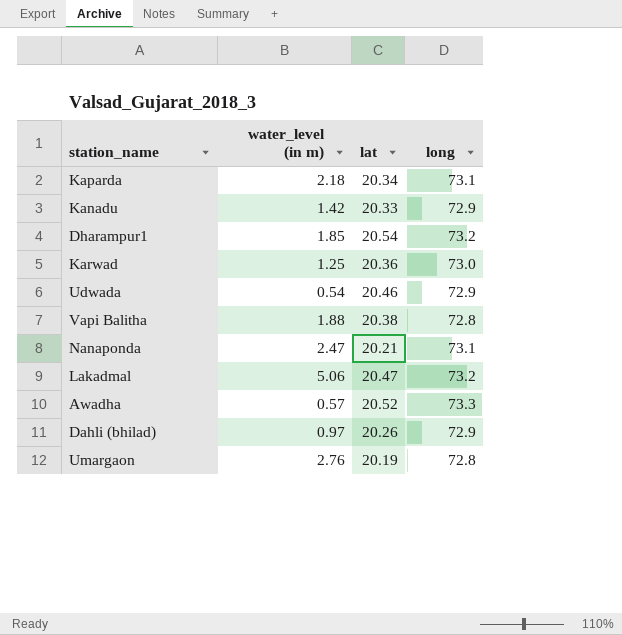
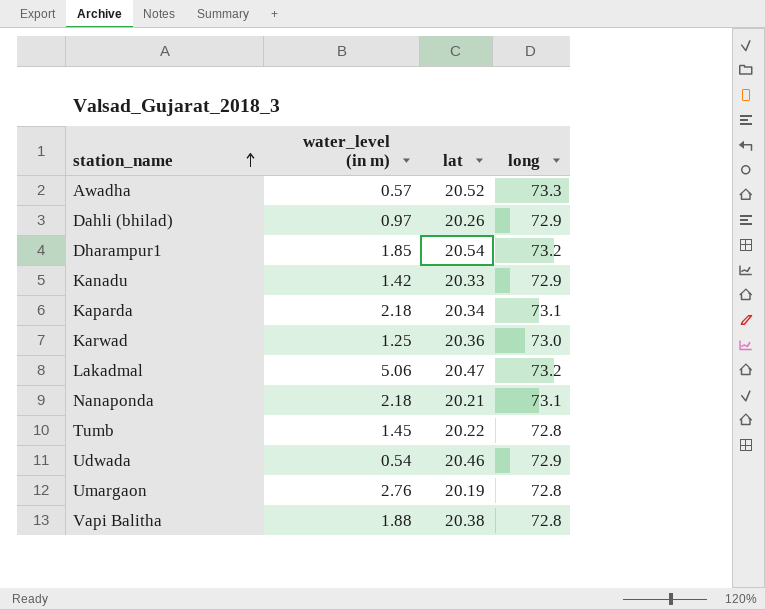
row order: none -> station_name ascending
Nanaponda | water_level (in m): 2.47 -> 2.18
row Tumb: none -> 1.45 | 20.22 | 72.8

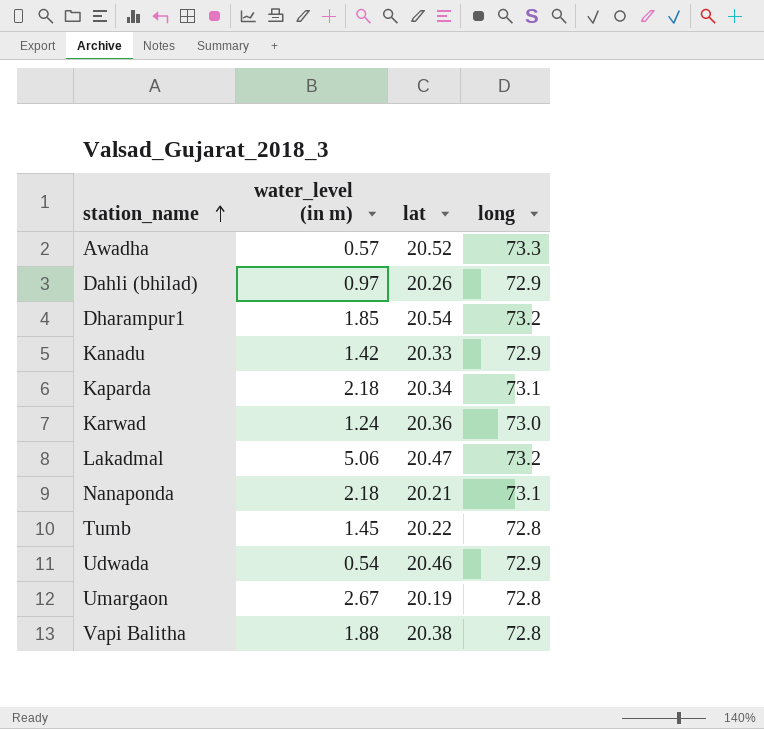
Karwad | water_level (in m): 1.25 -> 1.24
Umargaon | water_level (in m): 2.76 -> 2.67

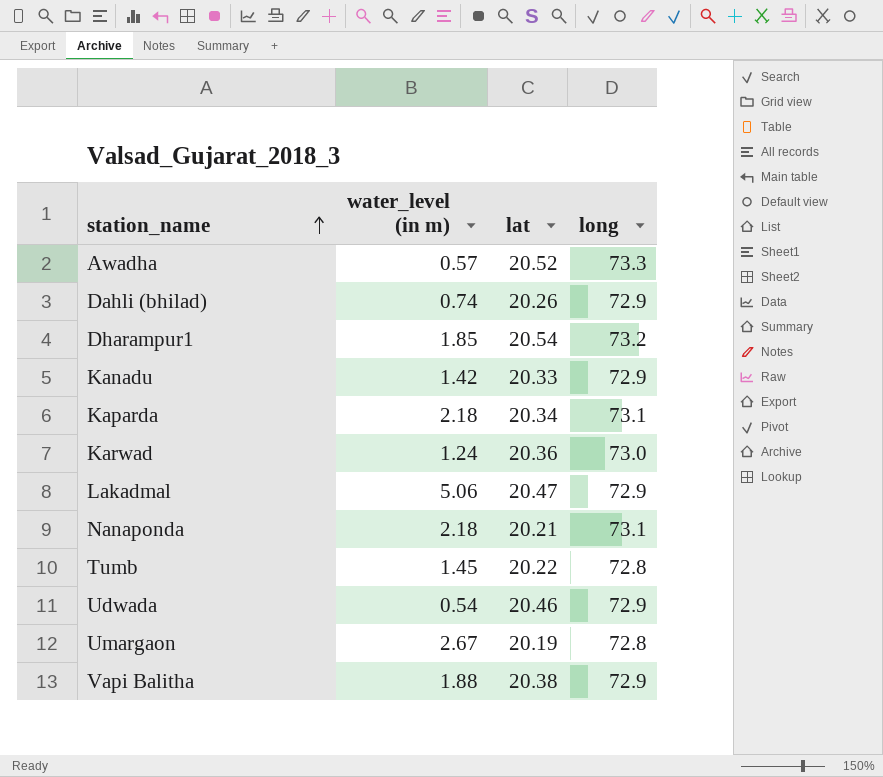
Dahli (bhilad) | water_level (in m): 0.97 -> 0.74
Lakadmal | long: 73.2 -> 72.9
Vapi Balitha | long: 72.8 -> 72.9

